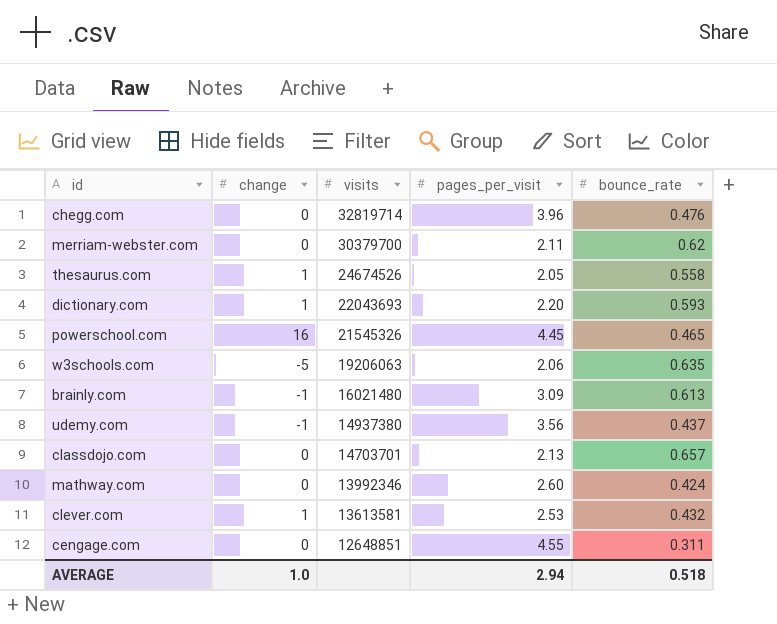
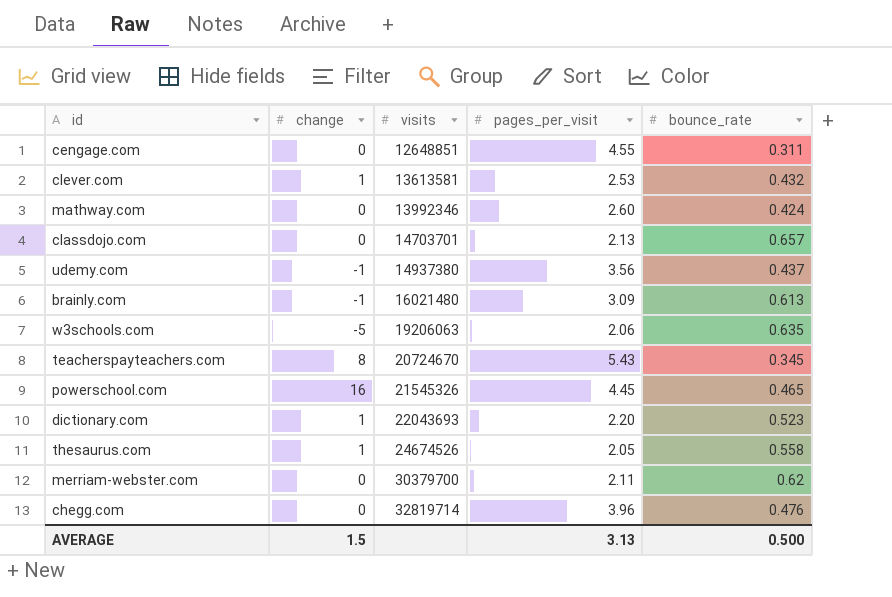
row order: visits descending -> visits ascending
row teacherspayteachers.com: none -> 8 | 20724670 | 5.43 | 0.345
dictionary.com | bounce_rate: 0.593 -> 0.523
AVERAGE | change: 1.0 -> 1.5
AVERAGE | pages_per_visit: 2.94 -> 3.13
AVERAGE | bounce_rate: 0.518 -> 0.500

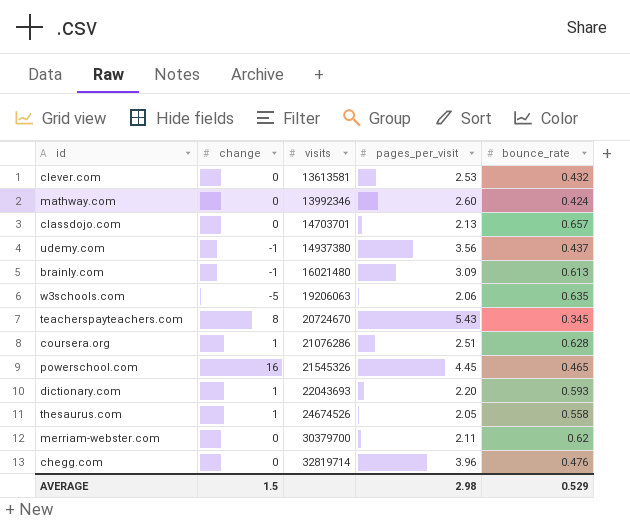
row cengage.com: 0 | 12648851 | 4.55 | 0.311 -> none
clever.com | change: 1 -> 0
row coursera.org: none -> 1 | 21076286 | 2.51 | 0.628
dictionary.com | bounce_rate: 0.523 -> 0.593
AVERAGE | pages_per_visit: 3.13 -> 2.98
AVERAGE | bounce_rate: 0.500 -> 0.529

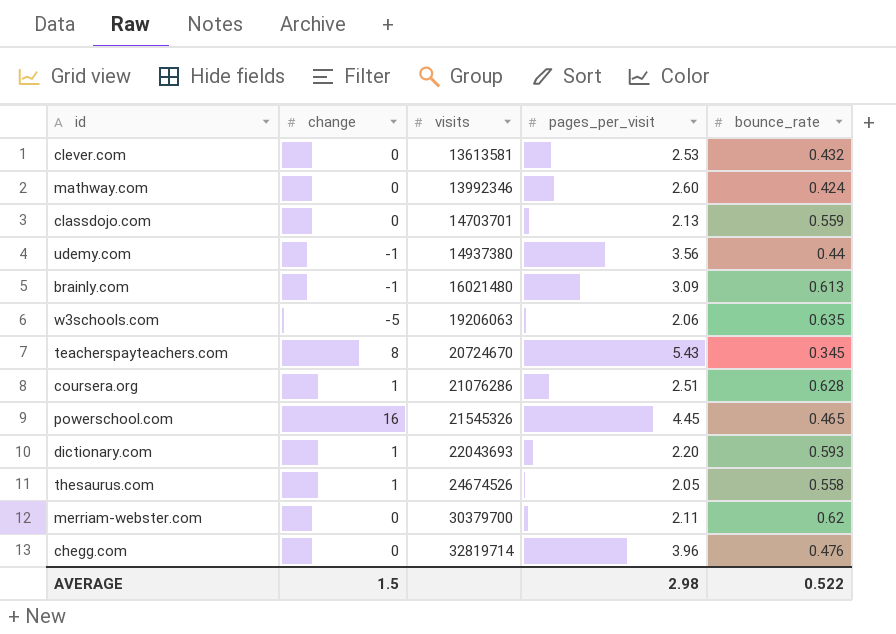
classdojo.com | bounce_rate: 0.657 -> 0.559
udemy.com | bounce_rate: 0.437 -> 0.44
AVERAGE | bounce_rate: 0.529 -> 0.522

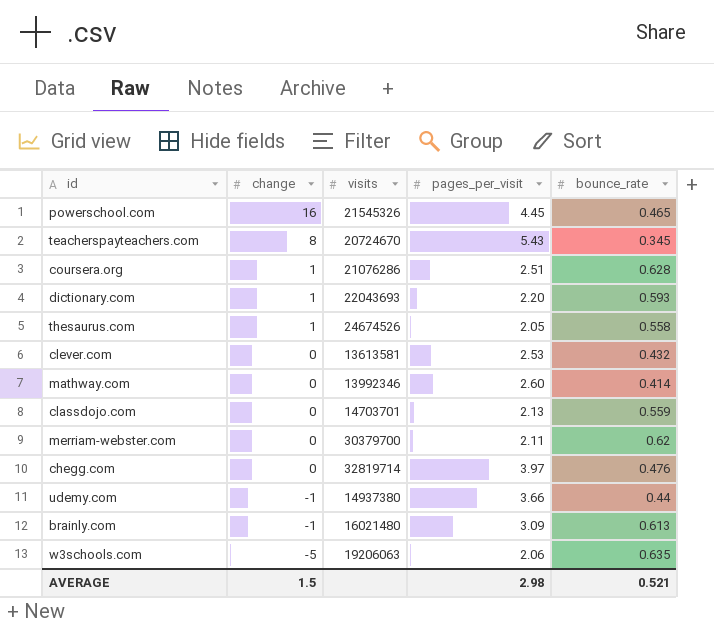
row order: visits ascending -> change descending
mathway.com | bounce_rate: 0.424 -> 0.414
chegg.com | pages_per_visit: 3.96 -> 3.97
udemy.com | pages_per_visit: 3.56 -> 3.66
AVERAGE | bounce_rate: 0.522 -> 0.521

